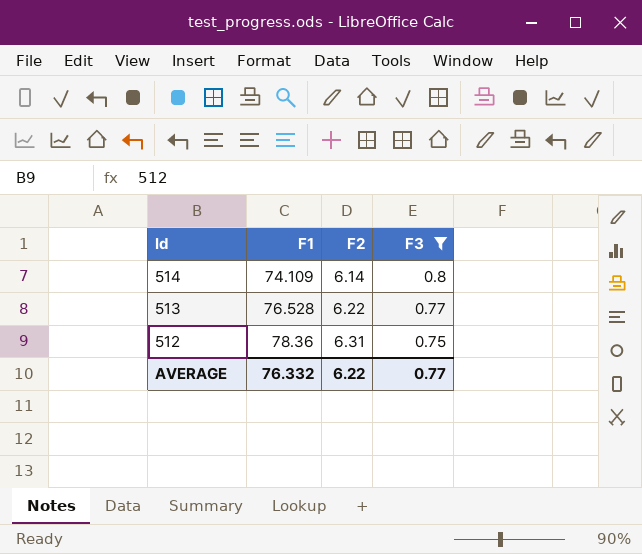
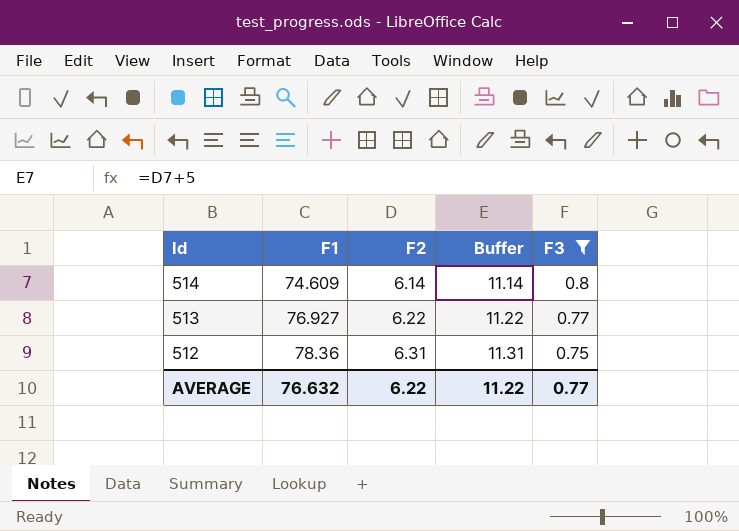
column Buffer | formula: none -> [F2] + 5
514 | F1: 74.109 -> 74.609
513 | F1: 76.528 -> 76.927
AVERAGE | F1: 76.332 -> 76.632

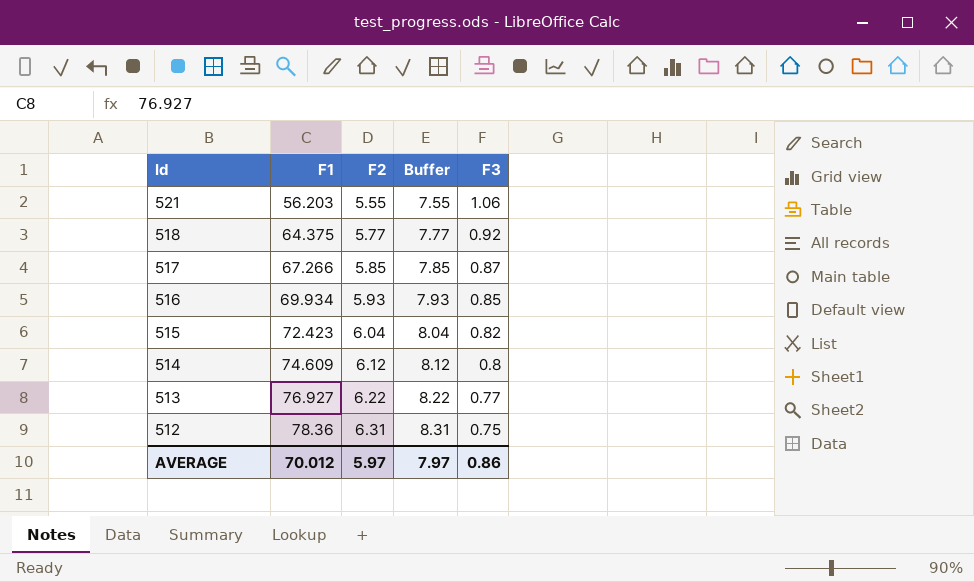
filter: F3 <= 0.8 -> none
column Buffer | formula: [F2] + 5 -> [F2] + 2
514 | F2: 6.14 -> 6.12
AVERAGE | F1: 76.632 -> 70.012
AVERAGE | F2: 6.22 -> 5.97
AVERAGE | Buffer: 11.22 -> 7.97
AVERAGE | F3: 0.77 -> 0.86

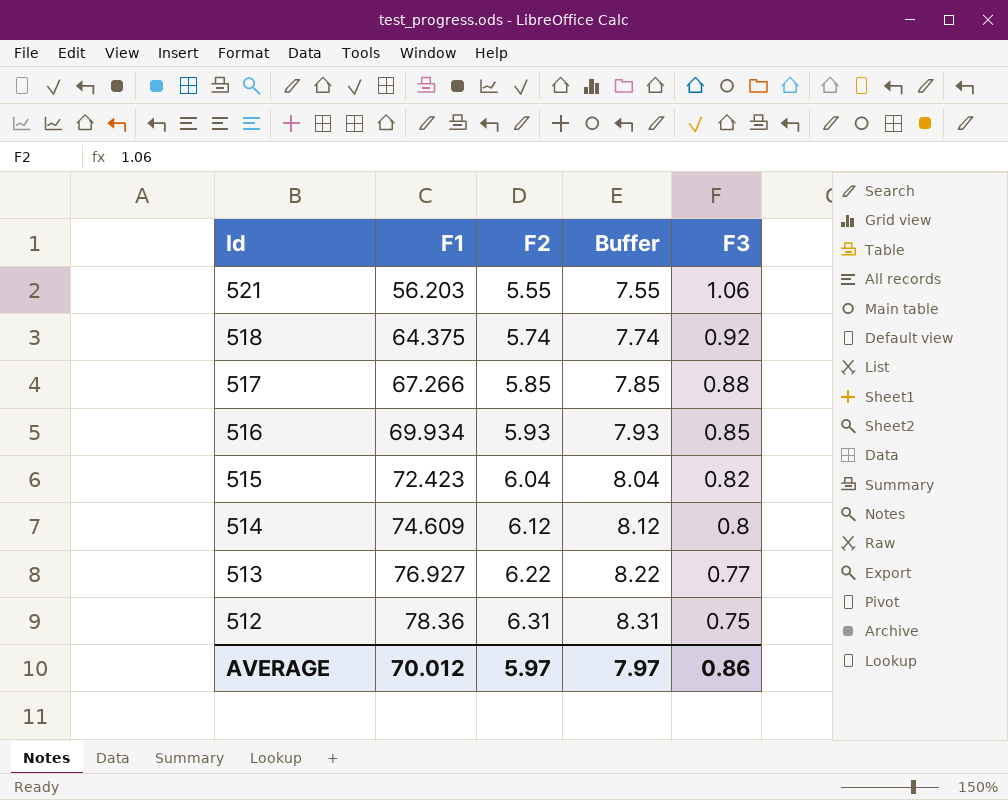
518 | F2: 5.77 -> 5.74
518 | Buffer: 7.77 -> 7.74
517 | F3: 0.87 -> 0.88

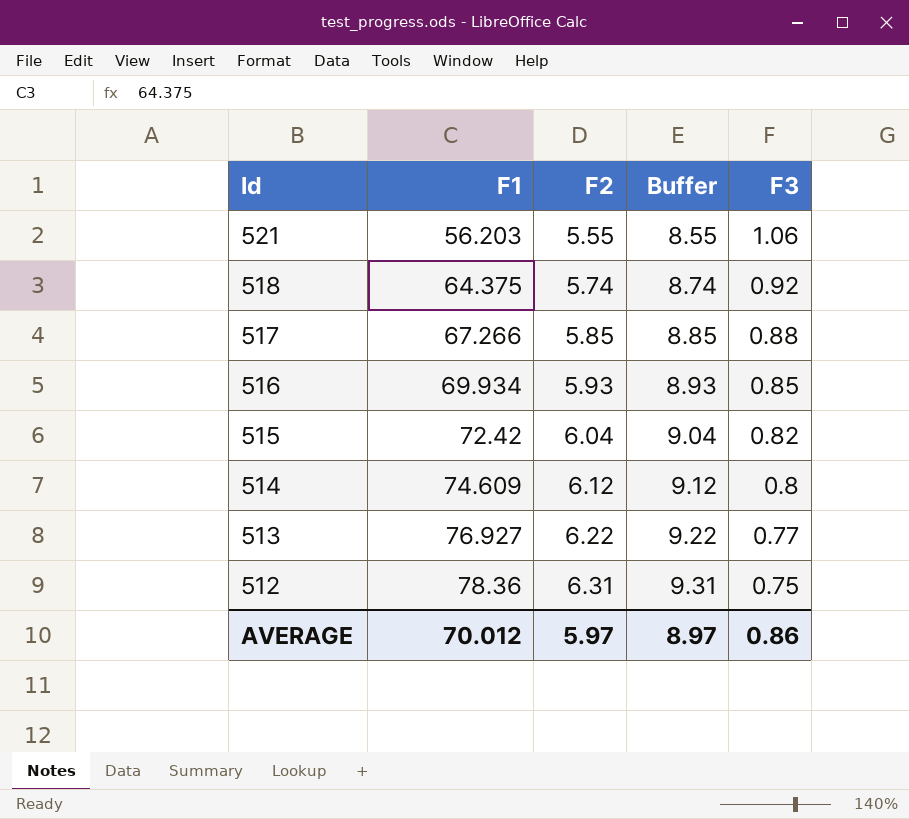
column Buffer | formula: [F2] + 2 -> [F2] + 3
515 | F1: 72.423 -> 72.42
AVERAGE | Buffer: 7.97 -> 8.97

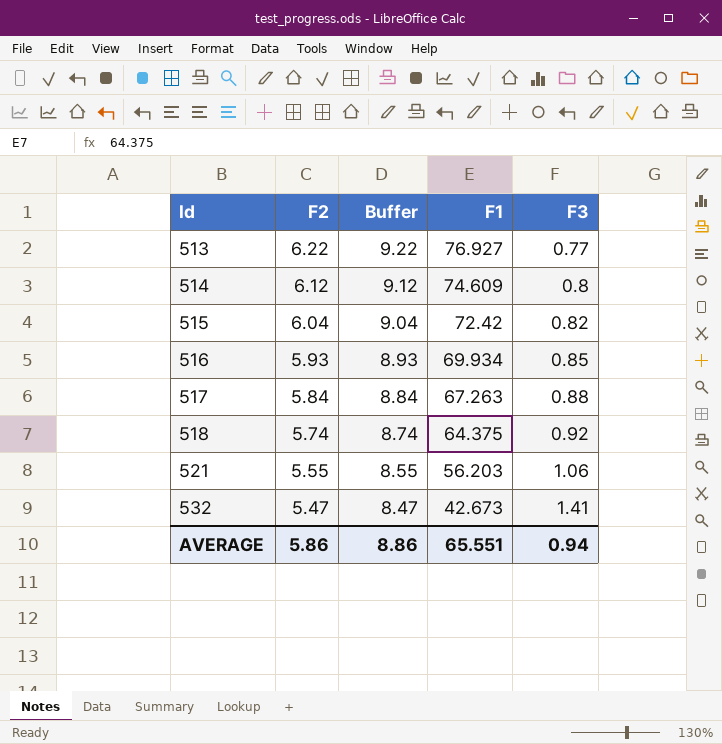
row order: Id descending -> Id ascending
column F1 | position: 2 -> 4
row 512: 78.36 | 6.31 | 9.31 | 0.75 -> none
517 | F2: 5.85 -> 5.84
517 | Buffer: 8.85 -> 8.84
517 | F1: 67.266 -> 67.263
row 532: none -> 5.47 | 8.47 | 42.673 | 1.41
AVERAGE | F2: 5.97 -> 5.86
AVERAGE | Buffer: 8.97 -> 8.86
AVERAGE | F1: 70.012 -> 65.551
AVERAGE | F3: 0.86 -> 0.94

